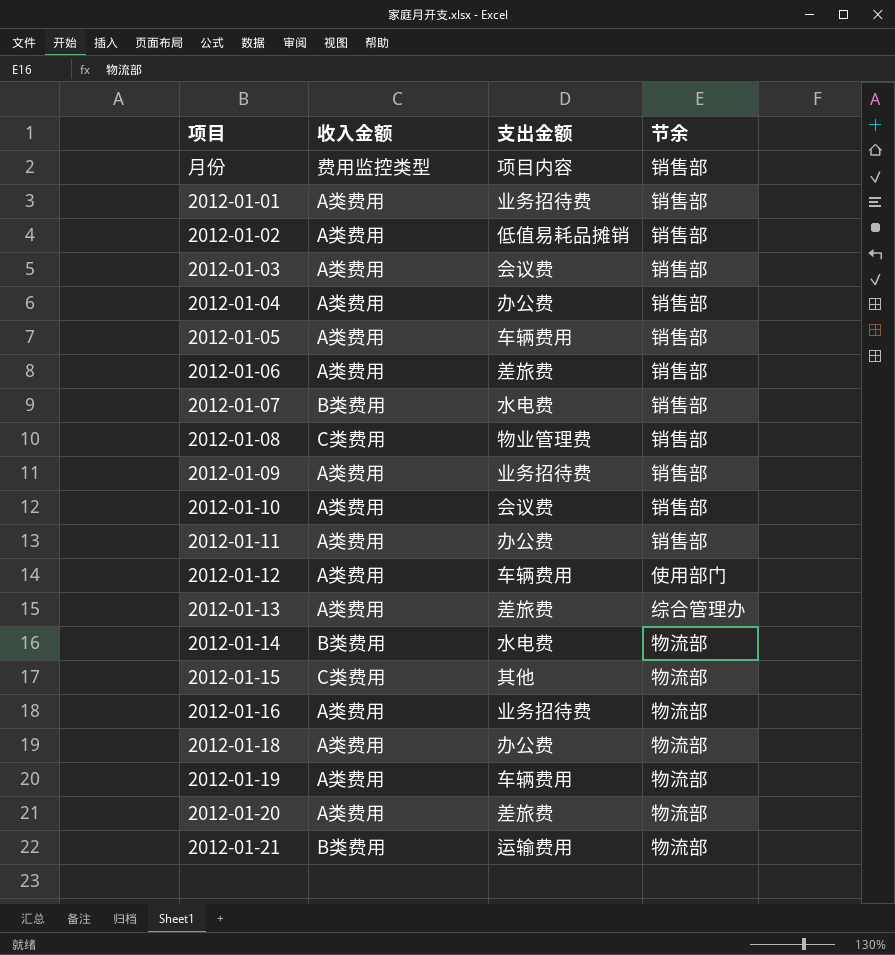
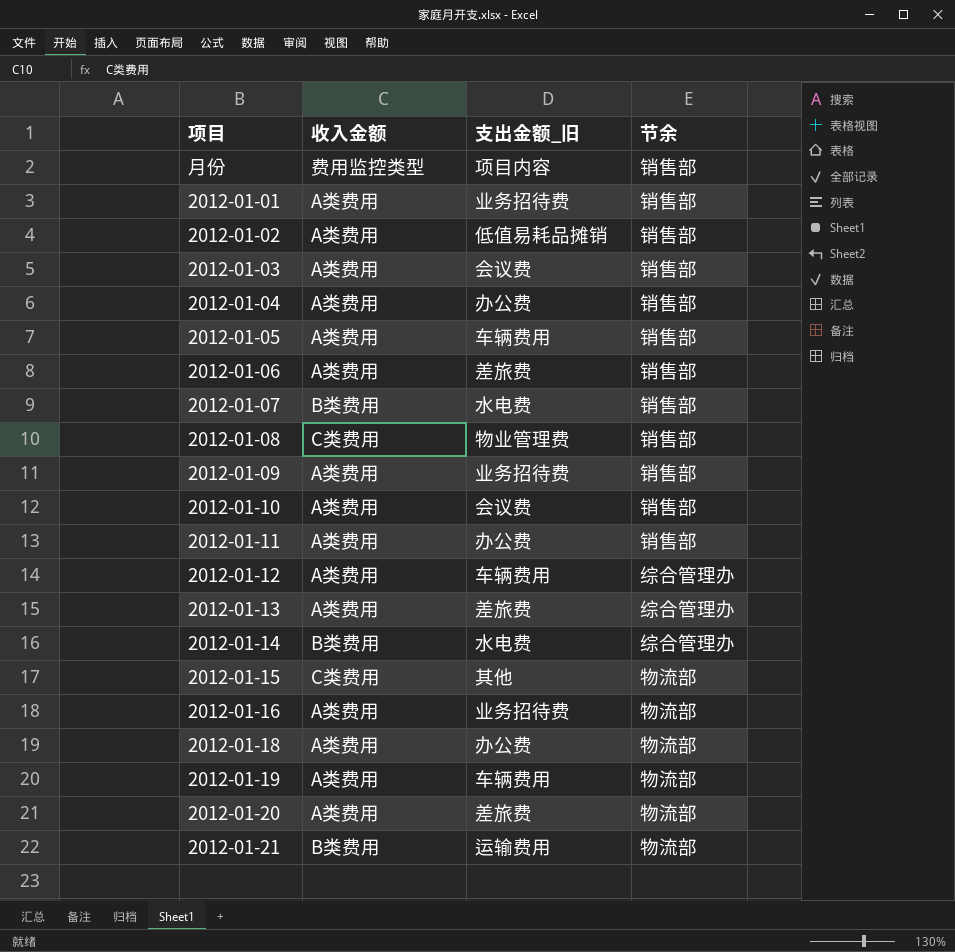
column name: 支出金额 -> 支出金额_旧
2012-01-12 | 节余: 使用部门 -> 综合管理办
2012-01-14 | 节余: 物流部 -> 综合管理办

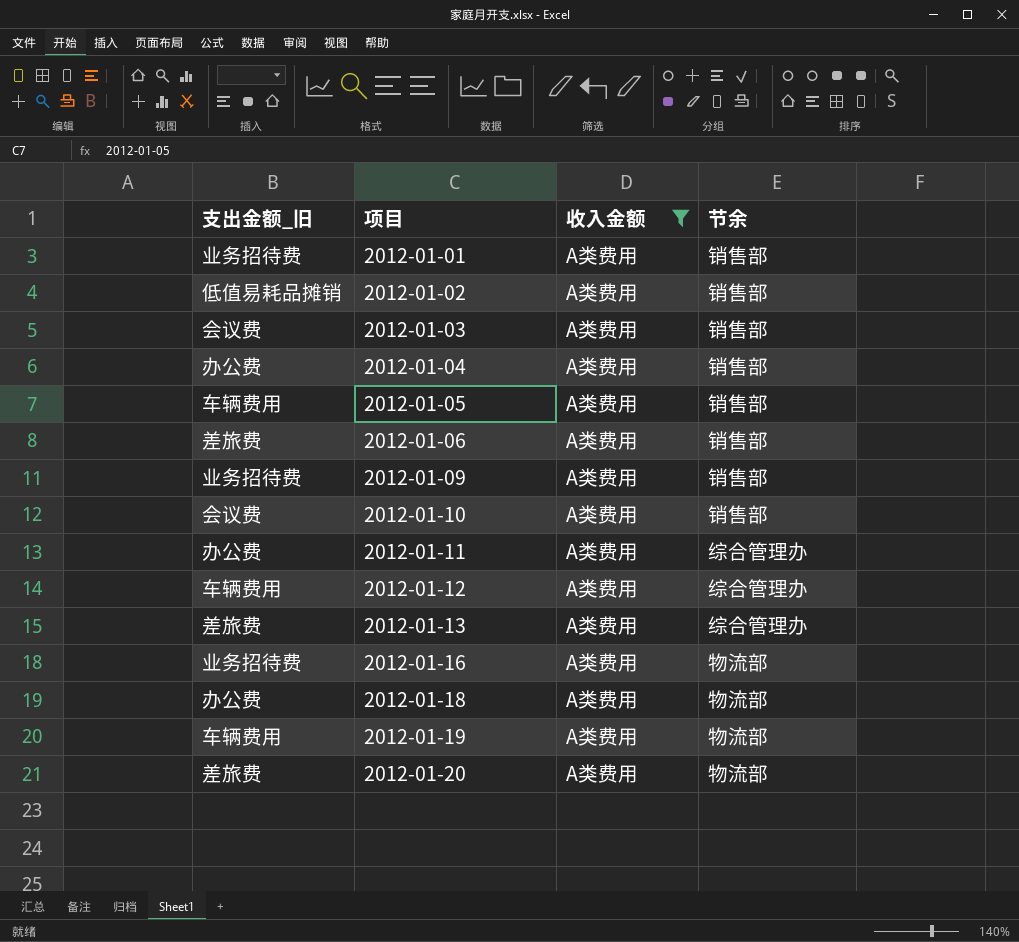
filter: none -> 收入金额 = A类费用
column 支出金额_旧 | position: 3 -> 1
2012-01-11 | 节余: 销售部 -> 综合管理办

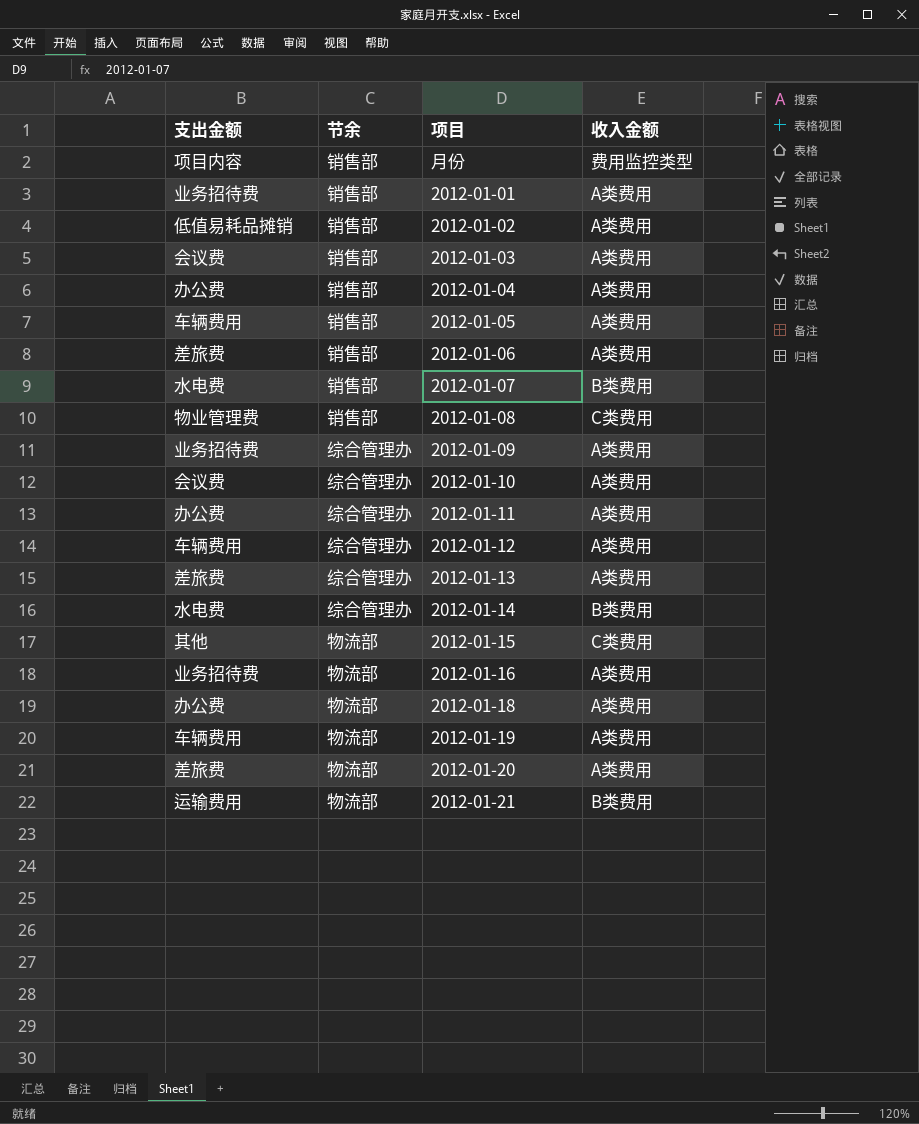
filter: 收入金额 = A类费用 -> none
column name: 支出金额_旧 -> 支出金额
column 节余 | position: 4 -> 2
2012-01-09 | 节余: 销售部 -> 综合管理办
2012-01-10 | 节余: 销售部 -> 综合管理办

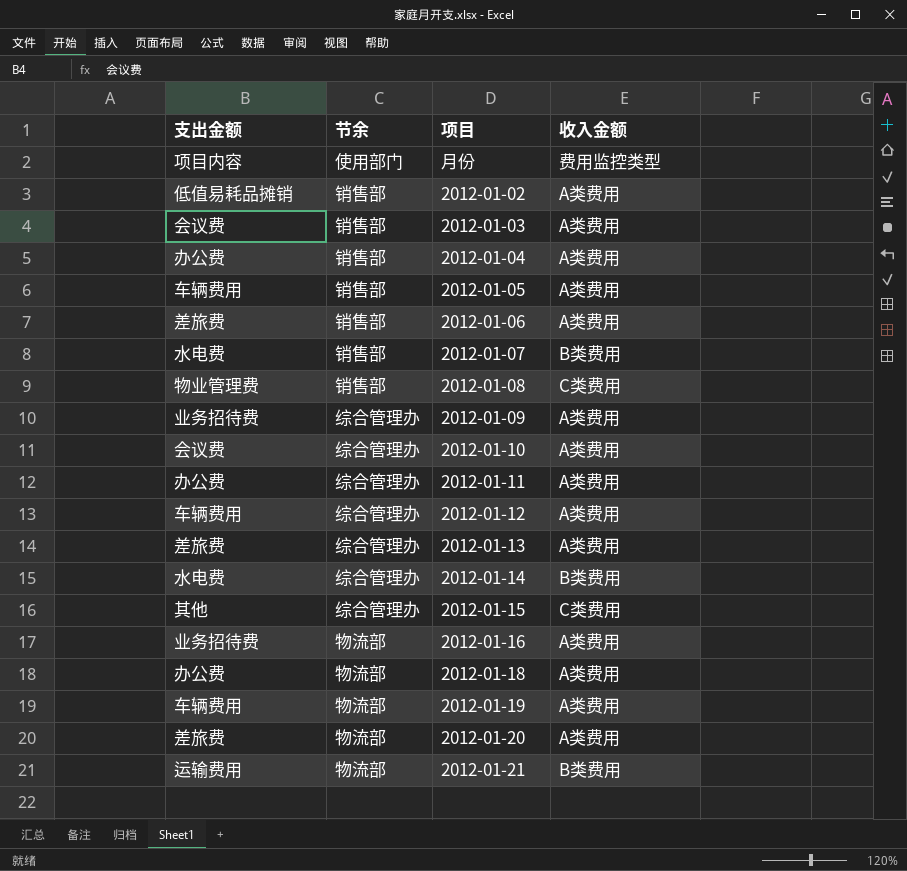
row 2012-01-01: 业务招待费 | 销售部 | A类费用 -> none
月份 | 节余: 销售部 -> 使用部门
2012-01-15 | 节余: 物流部 -> 综合管理办

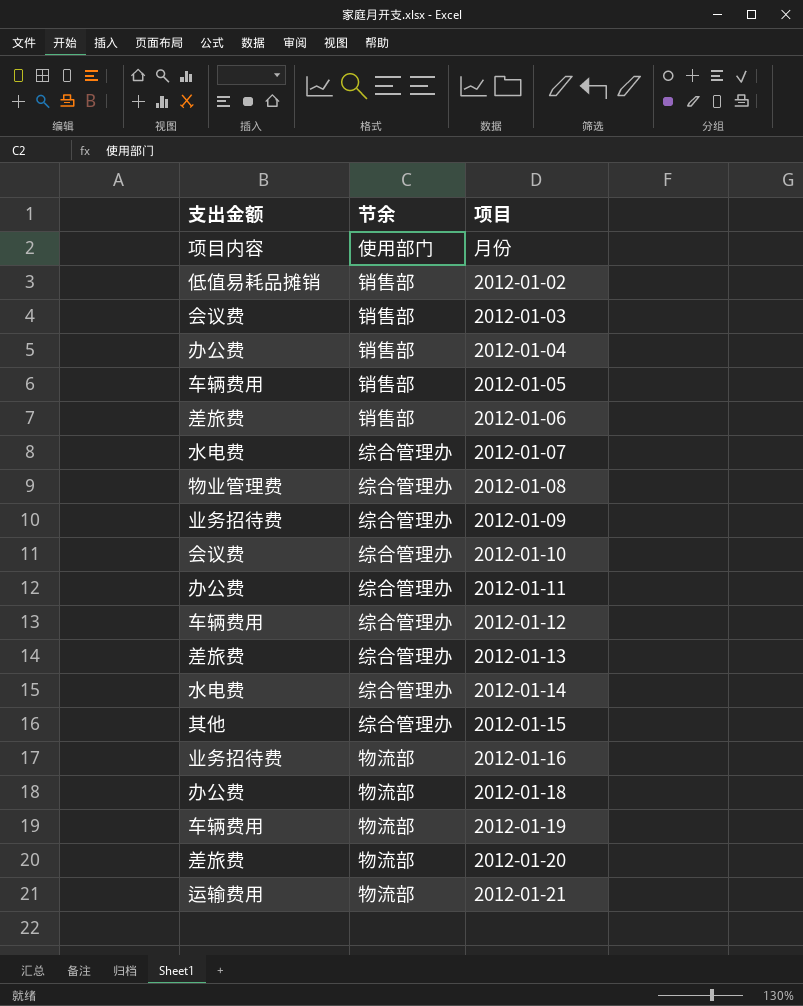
column 收入金额 | position: 4 -> none
2012-01-07 | 节余: 销售部 -> 综合管理办
2012-01-08 | 节余: 销售部 -> 综合管理办

